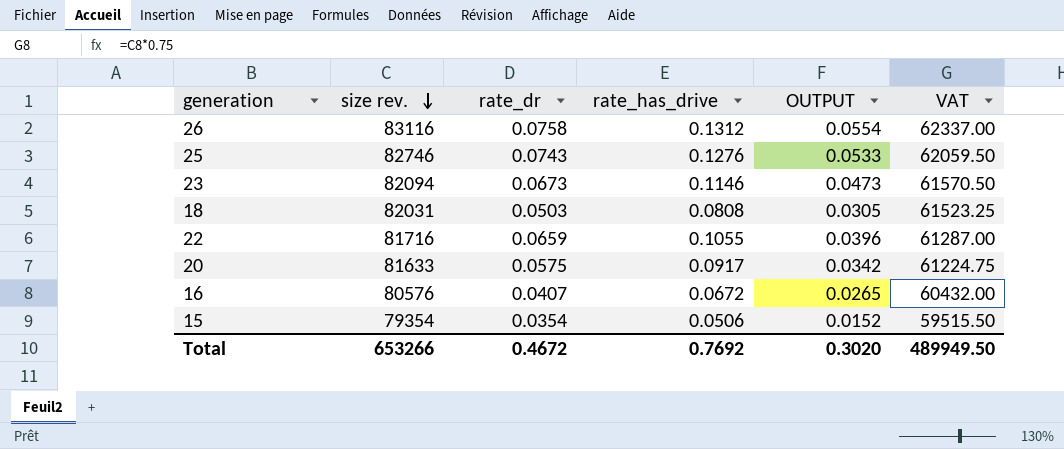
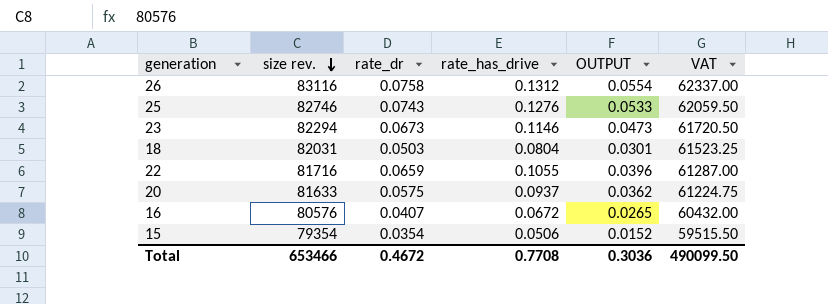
23 | size rev.: 82094 -> 82294
23 | VAT: 61570.50 -> 61720.50
18 | rate_has_drive: 0.0808 -> 0.0804
18 | OUTPUT: 0.0305 -> 0.0301
20 | rate_has_drive: 0.0917 -> 0.0937
20 | OUTPUT: 0.0342 -> 0.0362
Total | size rev.: 653266 -> 653466
Total | rate_has_drive: 0.7692 -> 0.7708
Total | OUTPUT: 0.3020 -> 0.3036
Total | VAT: 489949.50 -> 490099.50

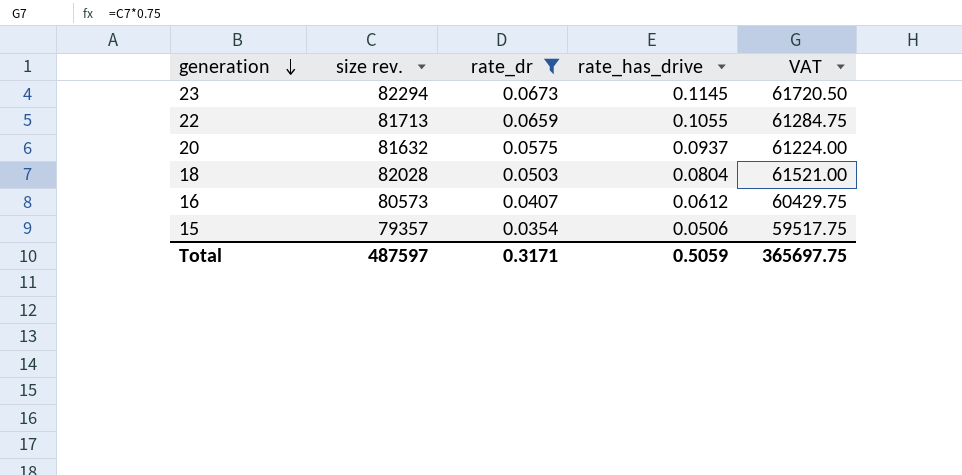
filter: none -> rate_dr <= 0.0673
row order: size rev. descending -> generation descending
column OUTPUT | formula: [rate_has_drive] - [rate_dr] -> none
23 | rate_has_drive: 0.1146 -> 0.1145
22 | size rev.: 81716 -> 81713
22 | VAT: 61287.00 -> 61284.75
20 | size rev.: 81633 -> 81632
20 | VAT: 61224.75 -> 61224.00
18 | size rev.: 82031 -> 82028
18 | VAT: 61523.25 -> 61521.00
16 | size rev.: 80576 -> 80573
16 | rate_has_drive: 0.0672 -> 0.0612
16 | VAT: 60432.00 -> 60429.75
15 | size rev.: 79354 -> 79357
15 | VAT: 59515.50 -> 59517.75
Total | size rev.: 653466 -> 487597
Total | rate_dr: 0.4672 -> 0.3171
Total | rate_has_drive: 0.7708 -> 0.5059
Total | VAT: 490099.50 -> 365697.75

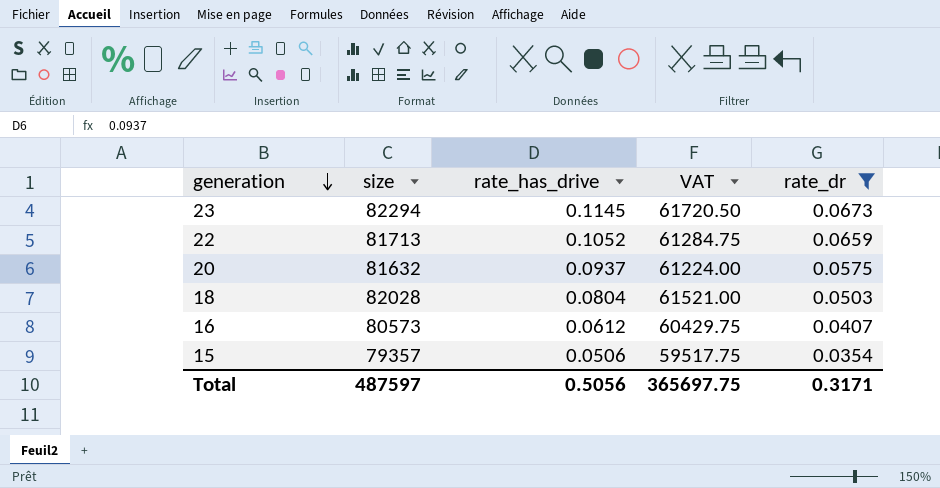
column name: size rev. -> size
column rate_dr | position: 3 -> 5
22 | rate_has_drive: 0.1055 -> 0.1052
Total | rate_has_drive: 0.5059 -> 0.5056

